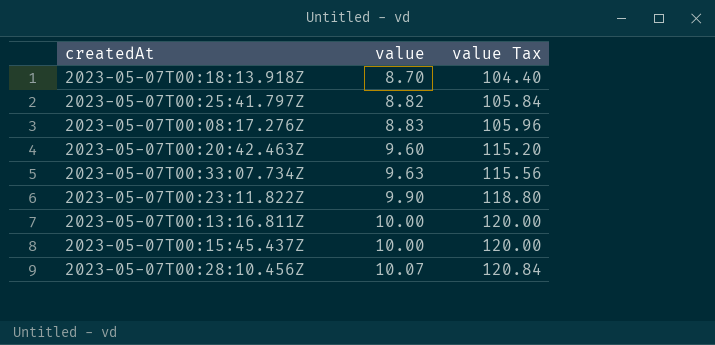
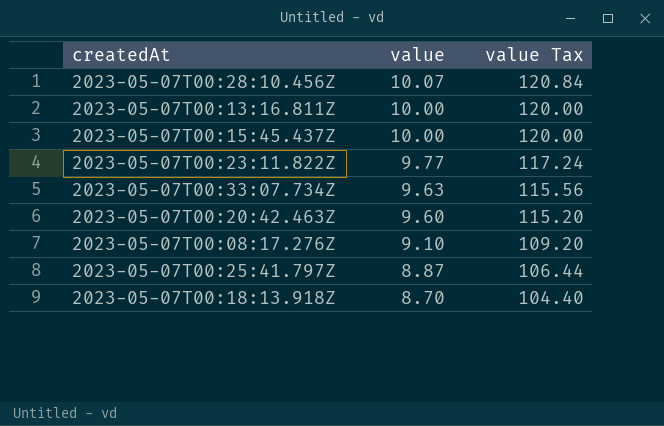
row order: value ascending -> value descending
2023-05-07T00:23:11.822Z | value: 9.90 -> 9.77
2023-05-07T00:23:11.822Z | value Tax: 118.80 -> 117.24
2023-05-07T00:08:17.276Z | value: 8.83 -> 9.10
2023-05-07T00:08:17.276Z | value Tax: 105.96 -> 109.20
2023-05-07T00:25:41.797Z | value: 8.82 -> 8.87
2023-05-07T00:25:41.797Z | value Tax: 105.84 -> 106.44

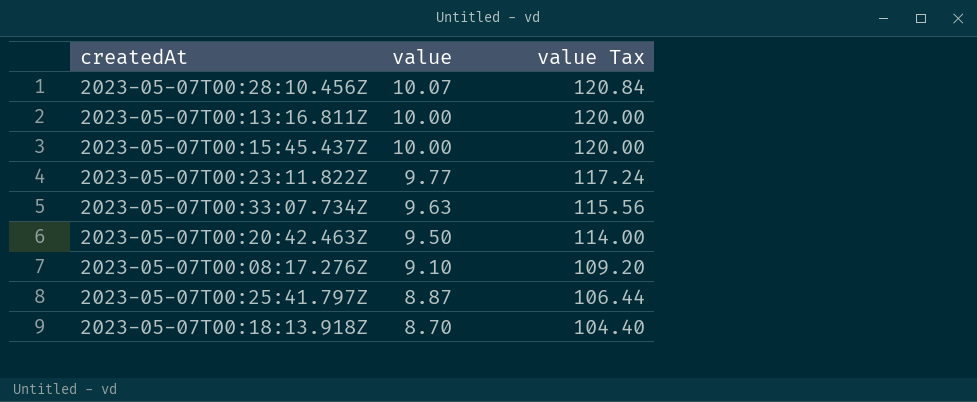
2023-05-07T00:20:42.463Z | value: 9.60 -> 9.50
2023-05-07T00:20:42.463Z | value Tax: 115.20 -> 114.00

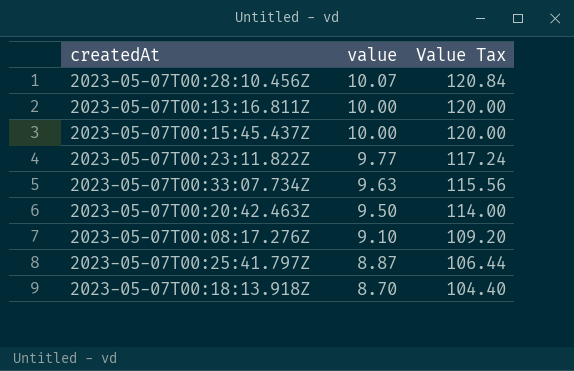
column name: value Tax -> Value Tax

